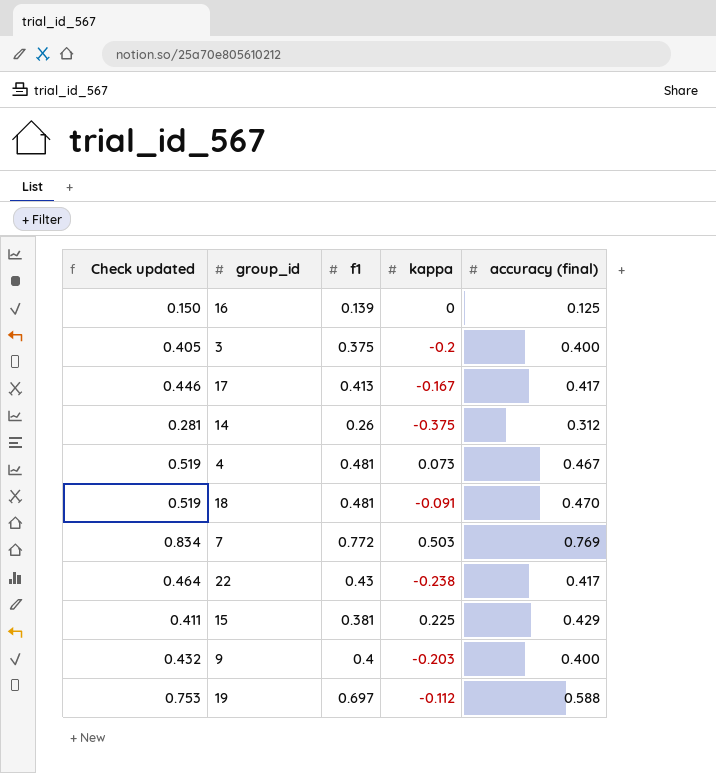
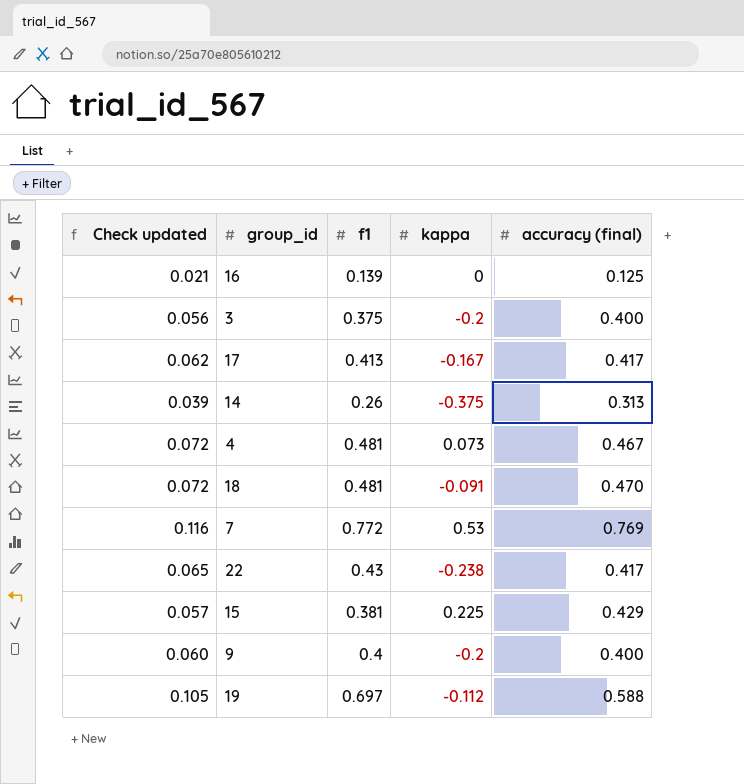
column Check updated | formula: [f1] * 1.08 -> [f1] * 0.15
14 | accuracy (final): 0.312 -> 0.313
7 | kappa: 0.503 -> 0.53
9 | kappa: -0.203 -> -0.2

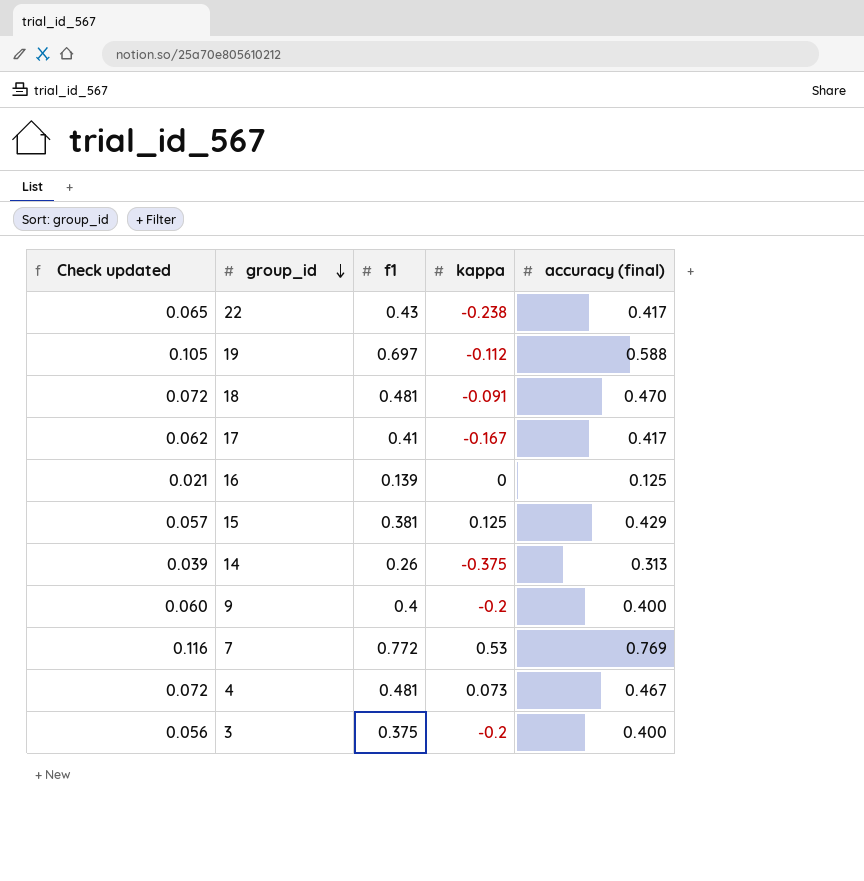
row order: none -> group_id descending
17 | f1: 0.413 -> 0.41
15 | kappa: 0.225 -> 0.125

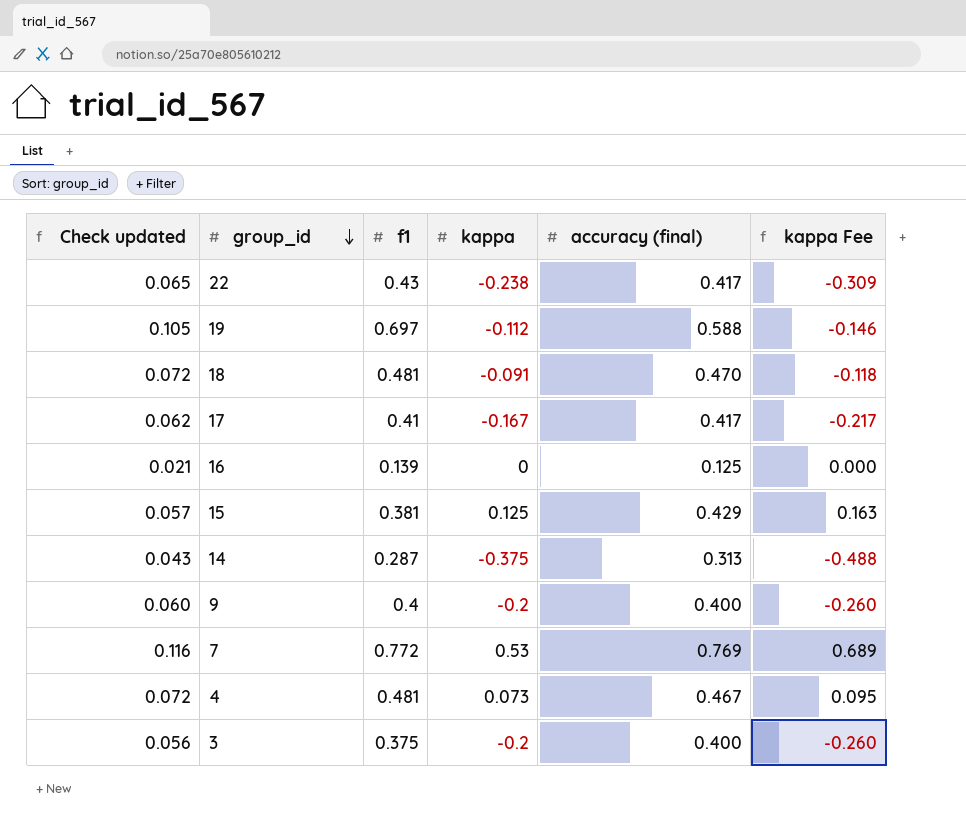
column kappa Fee | formula: none -> [kappa] * 1.3
14 | Check updated: 0.039 -> 0.043
14 | f1: 0.26 -> 0.287

